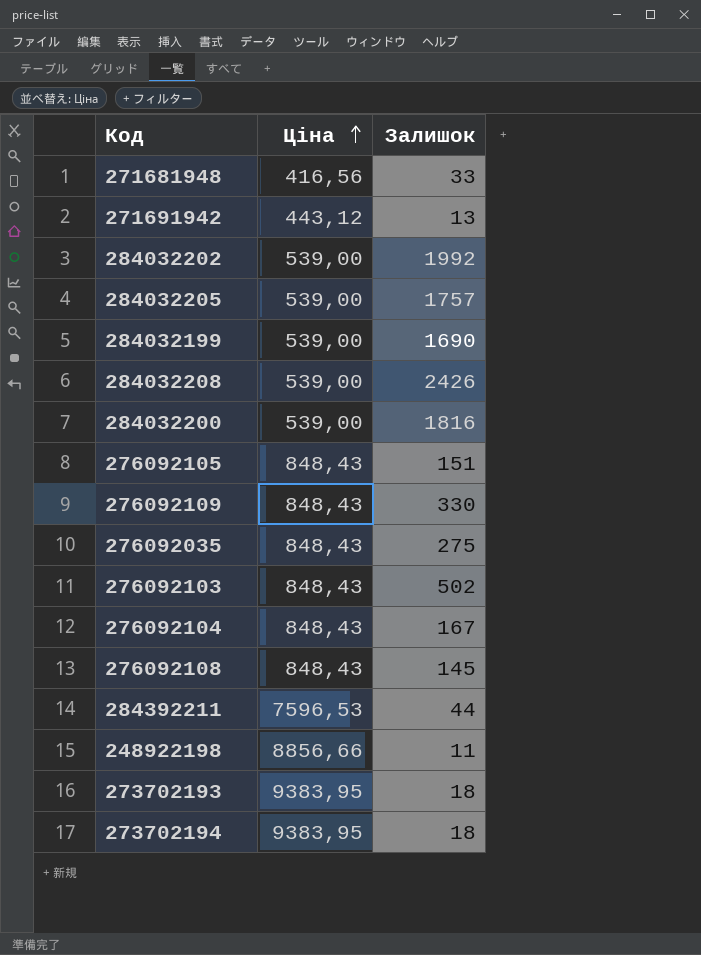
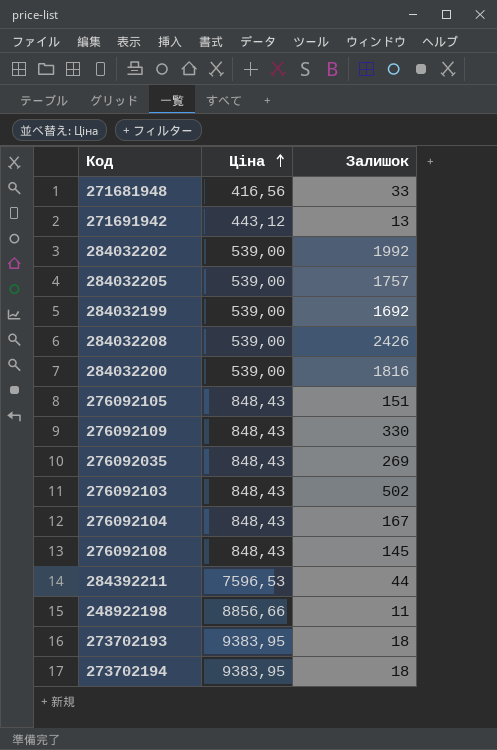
284032199 | Залишок: 1690 -> 1692
276092035 | Залишок: 275 -> 269

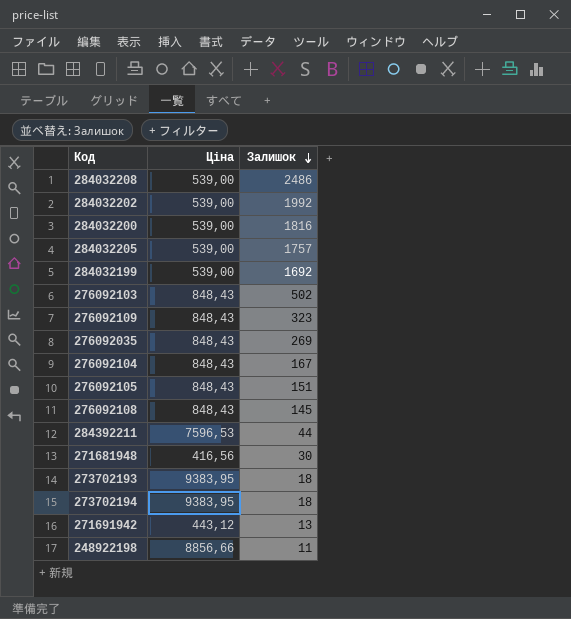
row order: Ціна ascending -> Залишок descending
284032208 | Залишок: 2426 -> 2486
276092109 | Залишок: 330 -> 323
271681948 | Залишок: 33 -> 30

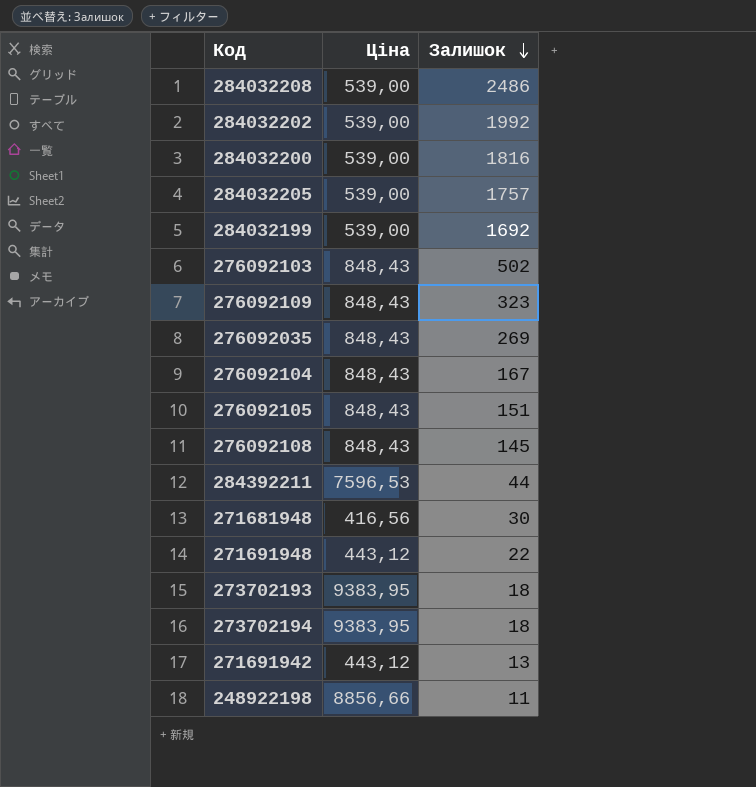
row 271691948: none -> 443,12 | 22

